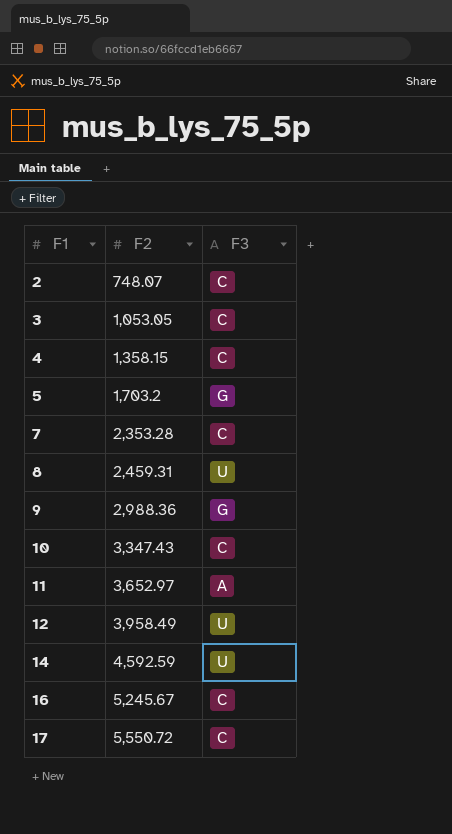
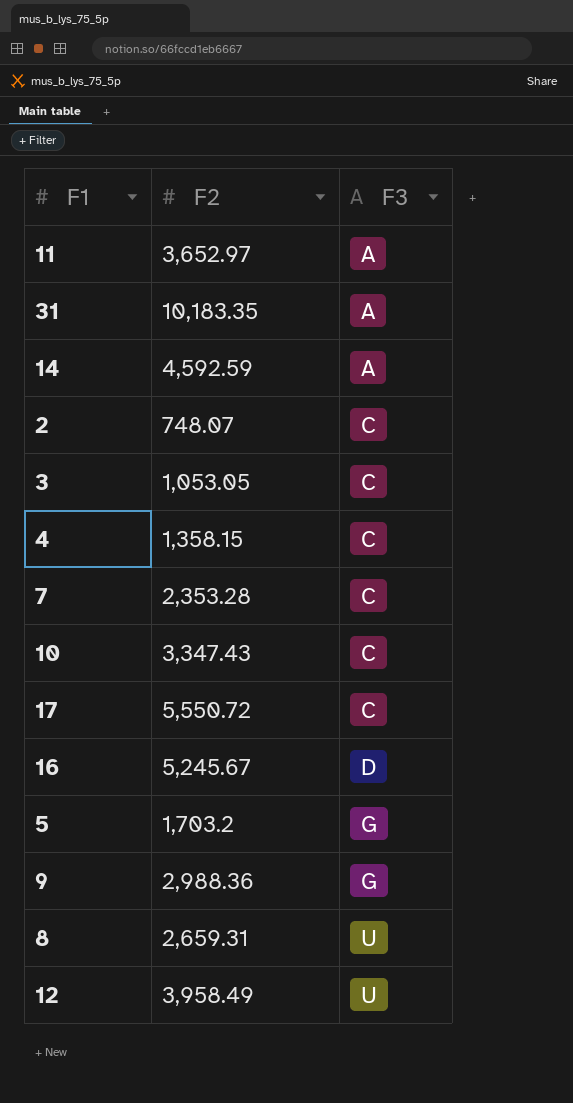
row order: F1 ascending -> F3 ascending
row 31: none -> 10,183.35 | A
14 | F3: U -> A
16 | F3: C -> D
8 | F2: 2,459.31 -> 2,659.31

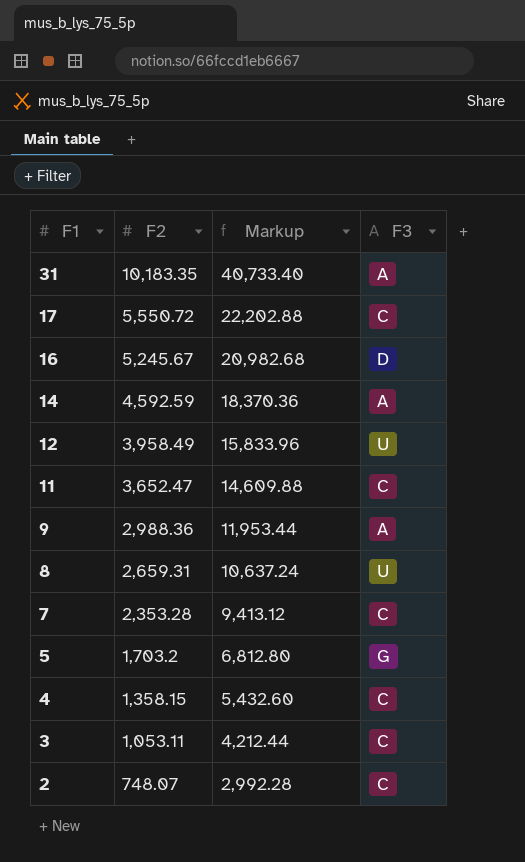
row order: F3 ascending -> F1 descending
column Markup | formula: none -> [F2] * 4
row 10: 3,347.43 | C -> none
11 | F2: 3,652.97 -> 3,652.47
11 | F3: A -> C
9 | F3: G -> A
3 | F2: 1,053.05 -> 1,053.11

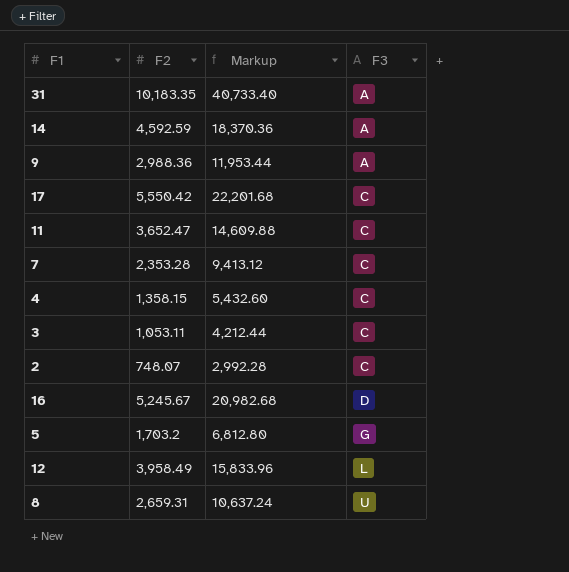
row order: F1 descending -> F3 ascending
17 | F2: 5,550.72 -> 5,550.42
17 | Markup: 22,202.88 -> 22,201.68
12 | F3: U -> L

